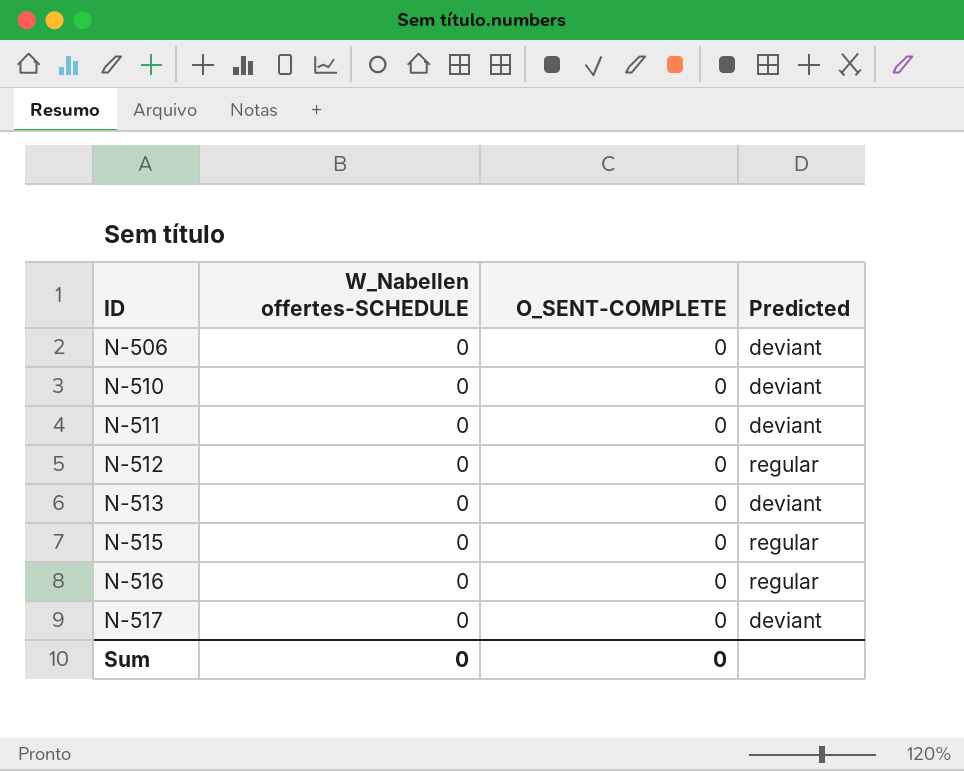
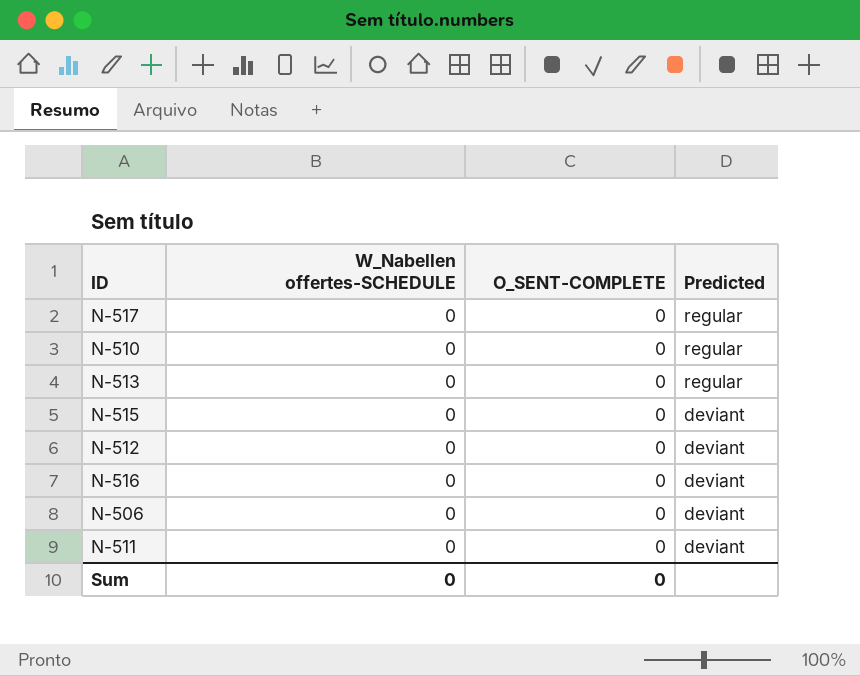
row order: ID ascending -> Predicted descending
N-517 | Predicted: deviant -> regular
N-510 | Predicted: deviant -> regular
N-513 | Predicted: deviant -> regular
N-515 | Predicted: regular -> deviant
N-512 | Predicted: regular -> deviant
N-516 | Predicted: regular -> deviant

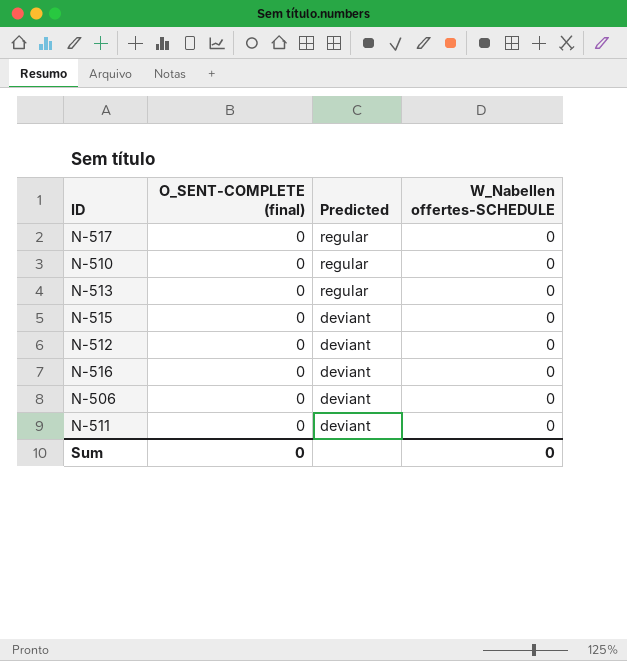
column name: O_SENT-COMPLETE -> O_SENT-COMPLETE (final)
column W_Nabellen offertes-SCHEDULE | position: 2 -> 4

